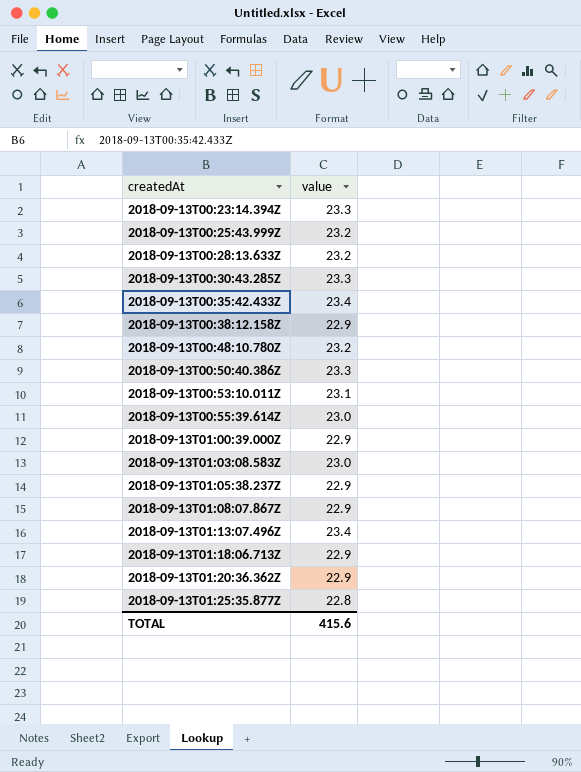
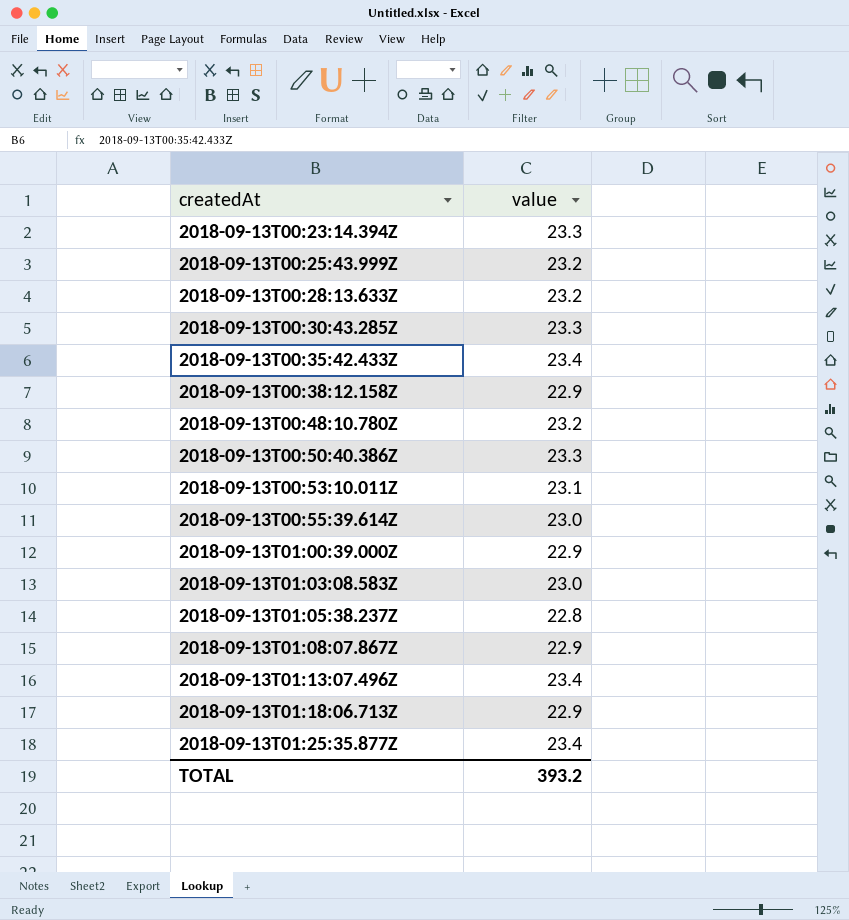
row 2018-09-13T01:20:36.362Z: 22.9 -> none
2018-09-13T01:05:38.237Z | value: 22.9 -> 22.8
2018-09-13T01:25:35.877Z | value: 22.8 -> 23.4
TOTAL | value: 415.6 -> 393.2

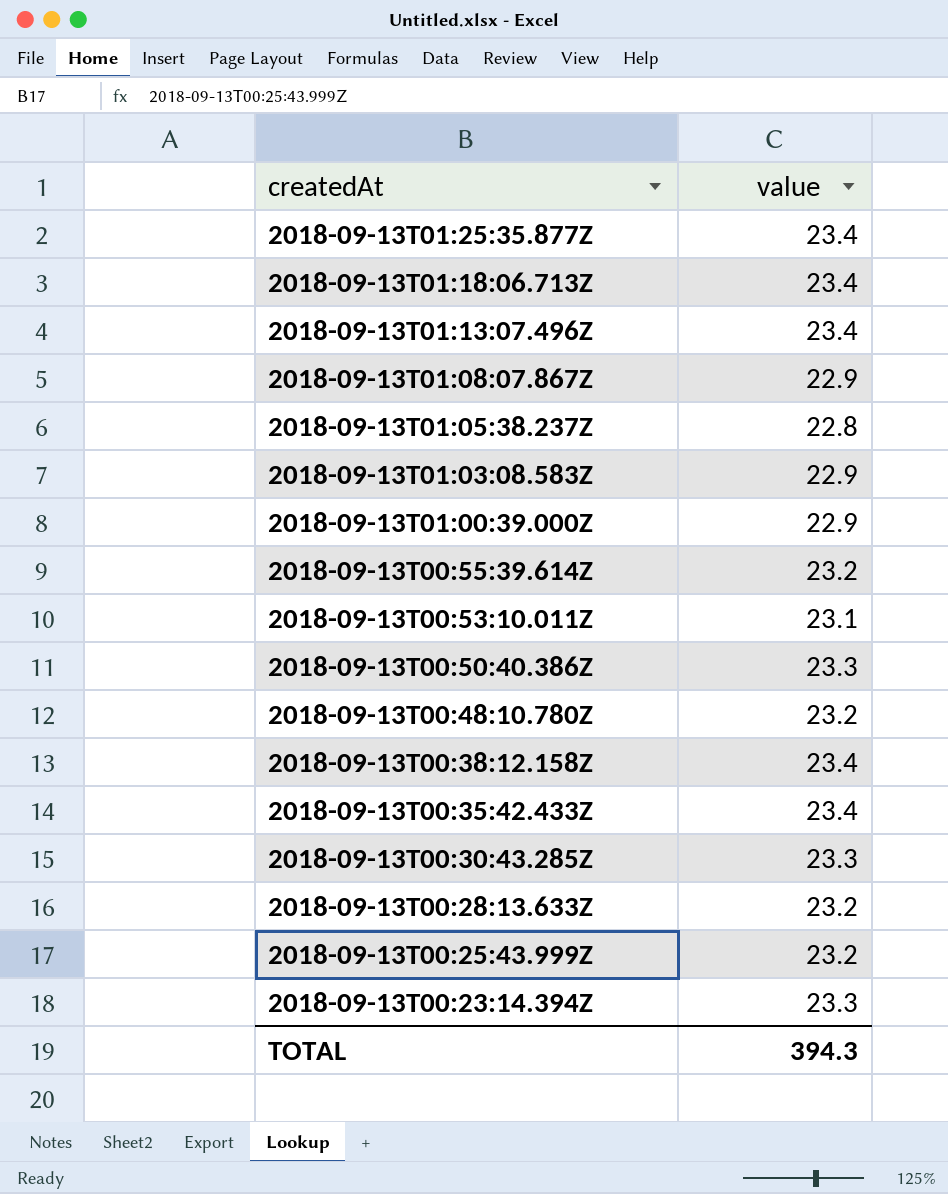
row order: createdAt ascending -> createdAt descending
2018-09-13T01:18:06.713Z | value: 22.9 -> 23.4
2018-09-13T01:03:08.583Z | value: 23.0 -> 22.9
2018-09-13T00:55:39.614Z | value: 23.0 -> 23.2
2018-09-13T00:38:12.158Z | value: 22.9 -> 23.4
TOTAL | value: 393.2 -> 394.3

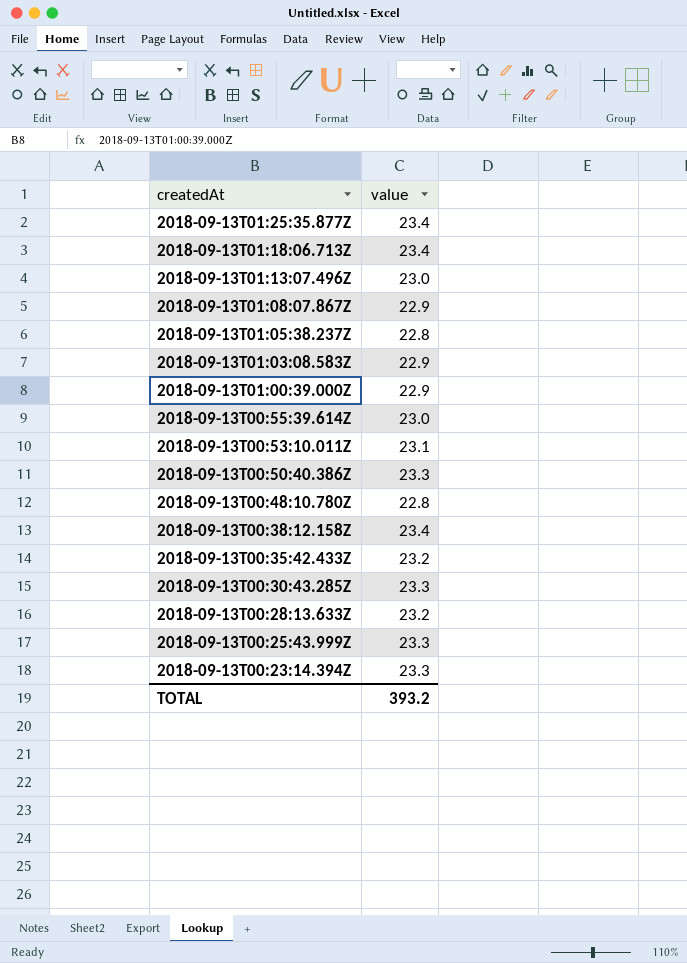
2018-09-13T01:13:07.496Z | value: 23.4 -> 23.0
2018-09-13T00:55:39.614Z | value: 23.2 -> 23.0
2018-09-13T00:48:10.780Z | value: 23.2 -> 22.8
2018-09-13T00:35:42.433Z | value: 23.4 -> 23.2
2018-09-13T00:25:43.999Z | value: 23.2 -> 23.3
TOTAL | value: 394.3 -> 393.2

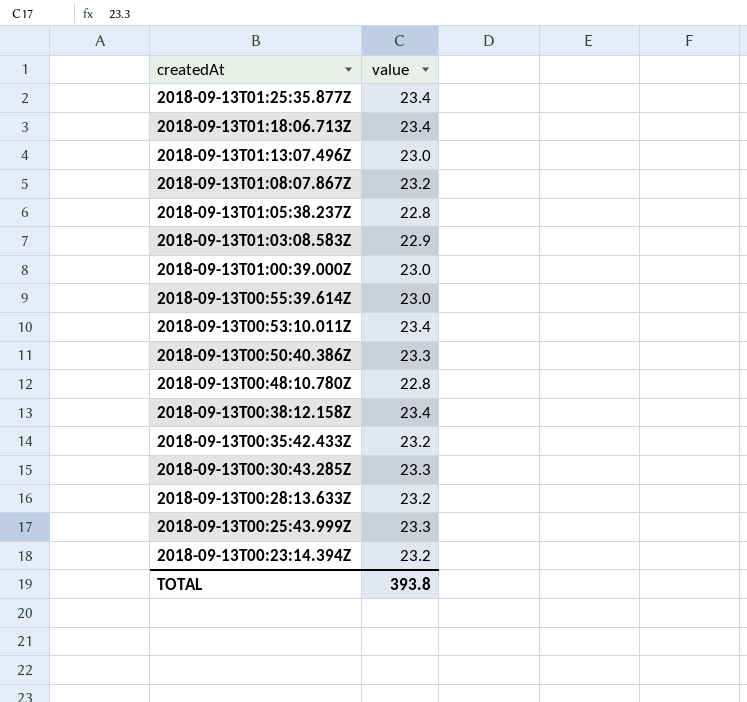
2018-09-13T01:08:07.867Z | value: 22.9 -> 23.2
2018-09-13T01:00:39.000Z | value: 22.9 -> 23.0
2018-09-13T00:53:10.011Z | value: 23.1 -> 23.4
2018-09-13T00:23:14.394Z | value: 23.3 -> 23.2
TOTAL | value: 393.2 -> 393.8

